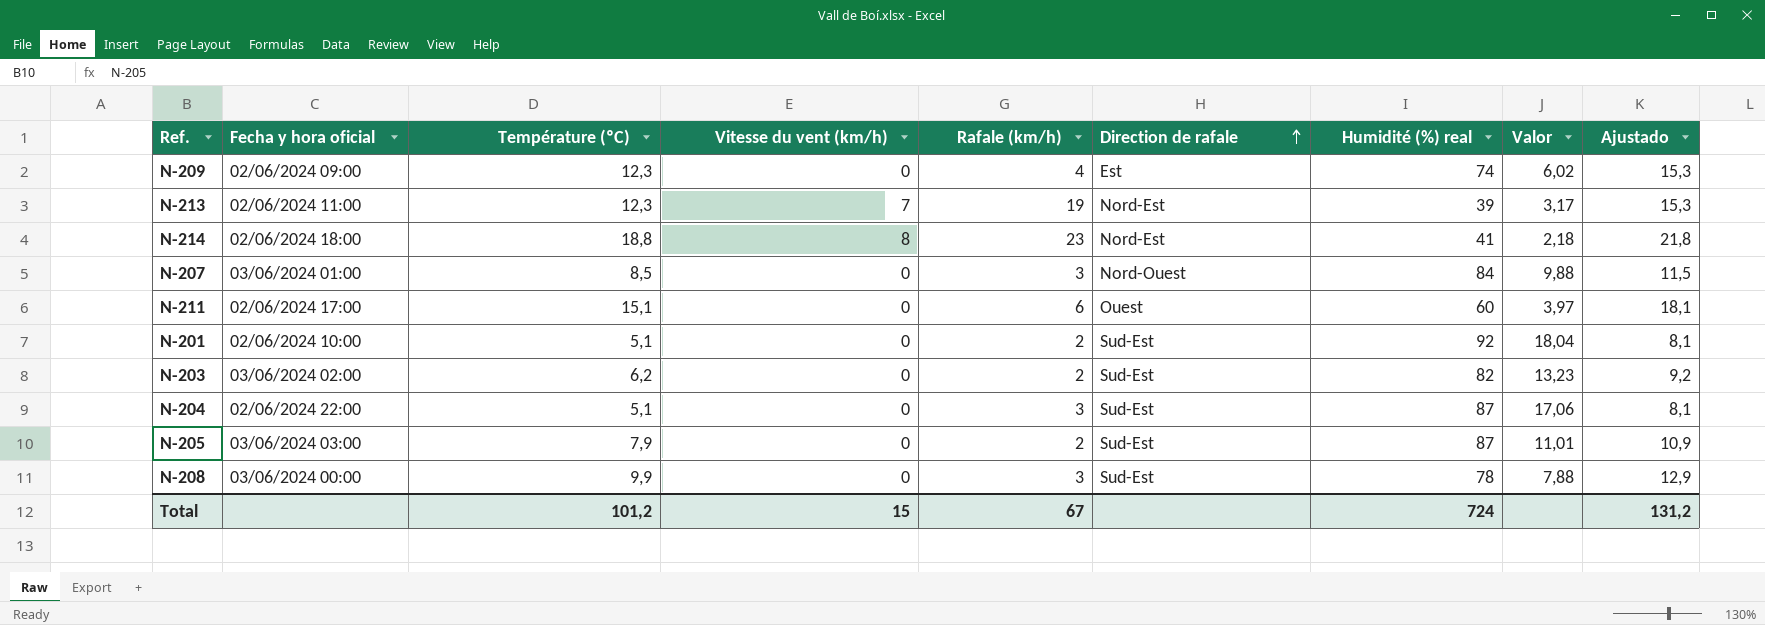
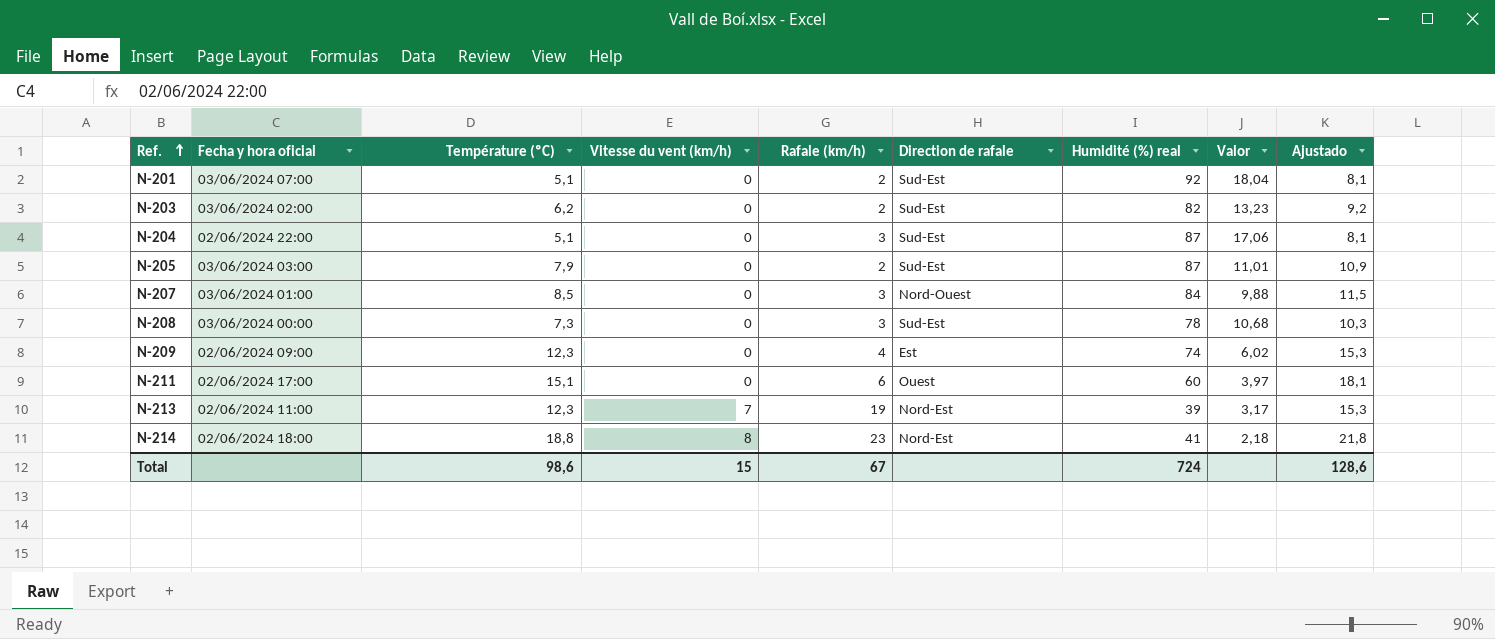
row order: Direction de rafale ascending -> Ref. ascending
N-201 | Fecha y hora oficial: 02/06/2024 10:00 -> 03/06/2024 07:00
N-208 | Température (ºC): 9,9 -> 7,3
N-208 | Valor: 7,88 -> 10,68
N-208 | Ajustado: 12,9 -> 10,3
Total | Température (ºC): 101,2 -> 98,6
Total | Ajustado: 131,2 -> 128,6

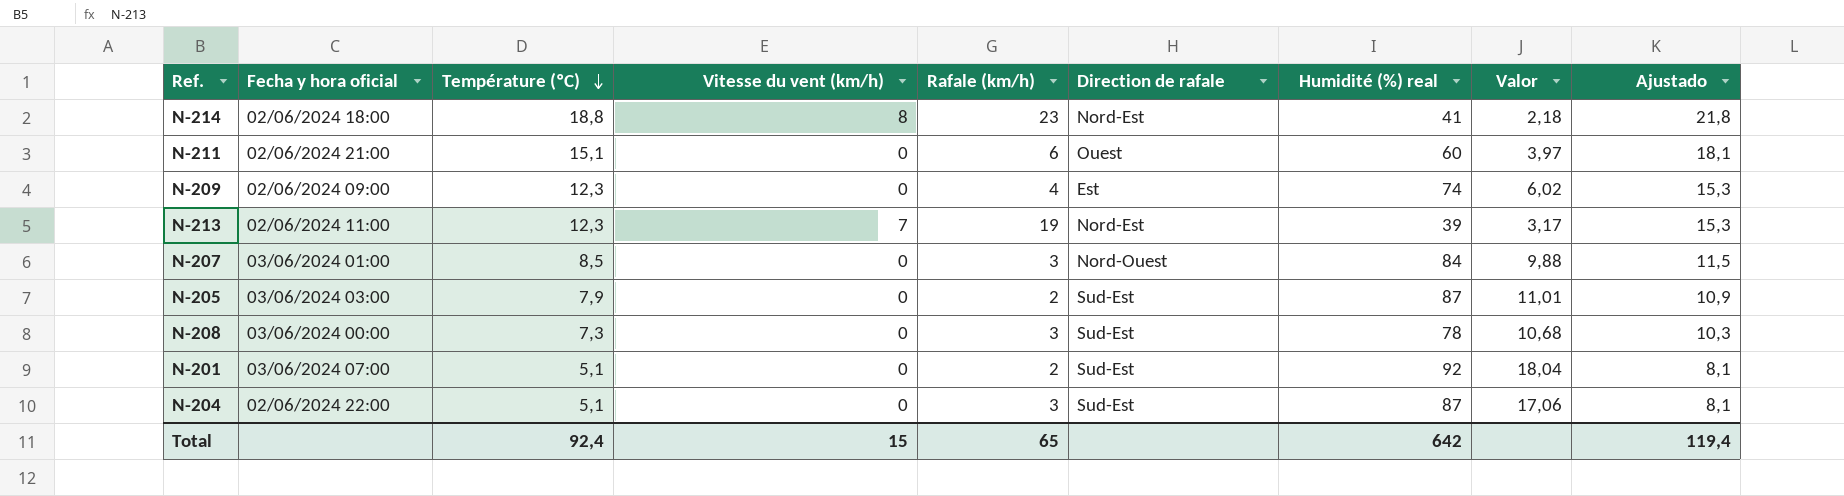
row order: Ref. ascending -> Température (ºC) descending
row N-203: 03/06/2024 02:00 | 6,2 | 0 | 2 | Sud-Est | 82 | 13,23 | 9,2 -> none
N-211 | Fecha y hora oficial: 02/06/2024 17:00 -> 02/06/2024 21:00
Total | Température (ºC): 98,6 -> 92,4
Total | Rafale (km/h): 67 -> 65
Total | Humidité (%) real: 724 -> 642
Total | Ajustado: 128,6 -> 119,4

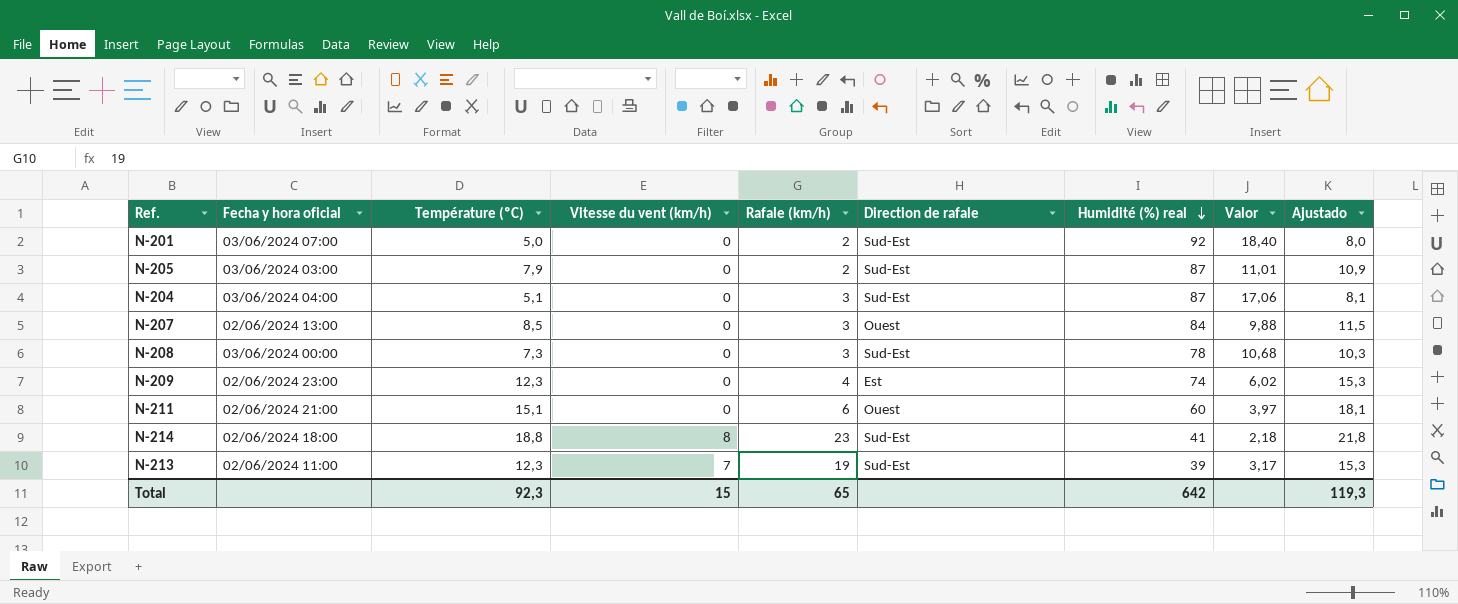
row order: Température (ºC) descending -> Humidité (%) real descending
N-201 | Température (ºC): 5,1 -> 5,0
N-201 | Valor: 18,04 -> 18,40
N-201 | Ajustado: 8,1 -> 8,0
N-204 | Fecha y hora oficial: 02/06/2024 22:00 -> 03/06/2024 04:00
N-207 | Fecha y hora oficial: 03/06/2024 01:00 -> 02/06/2024 13:00
N-207 | Direction de rafale: Nord-Ouest -> Ouest
N-209 | Fecha y hora oficial: 02/06/2024 09:00 -> 02/06/2024 23:00
N-214 | Direction de rafale: Nord-Est -> Sud-Est
N-213 | Direction de rafale: Nord-Est -> Sud-Est
Total | Température (ºC): 92,4 -> 92,3
Total | Ajustado: 119,4 -> 119,3

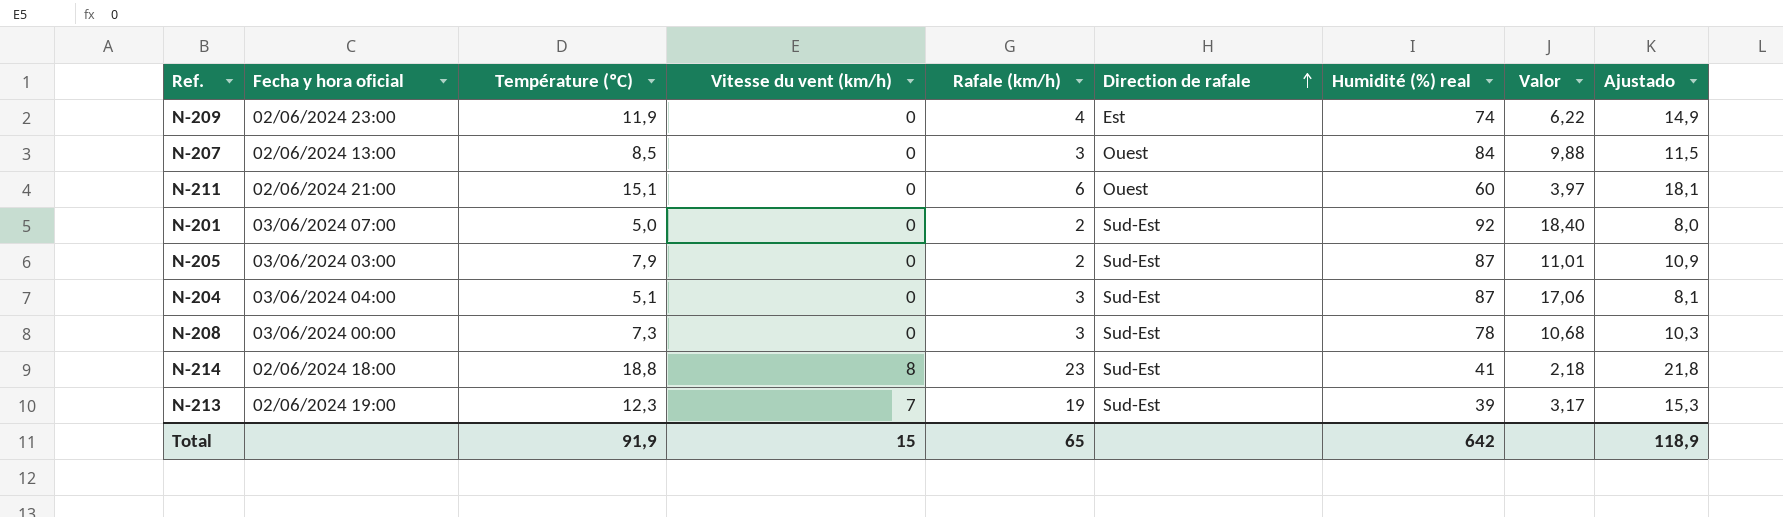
row order: Humidité (%) real descending -> Direction de rafale ascending
N-209 | Température (ºC): 12,3 -> 11,9
N-209 | Valor: 6,02 -> 6,22
N-209 | Ajustado: 15,3 -> 14,9
N-213 | Fecha y hora oficial: 02/06/2024 11:00 -> 02/06/2024 19:00
Total | Température (ºC): 92,3 -> 91,9
Total | Ajustado: 119,3 -> 118,9

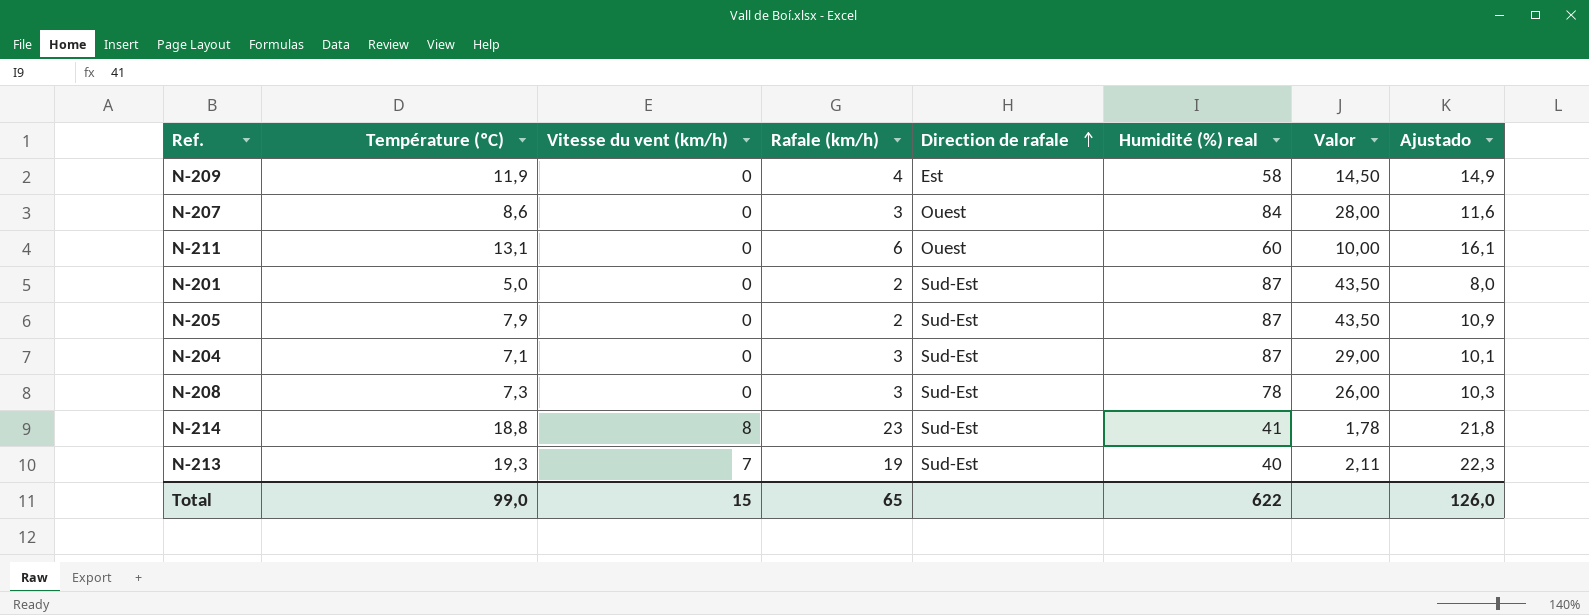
column Fecha y hora oficial | position: 2 -> none
column Valor | formula: [Humidité (%) real] / [Température (ºC)] -> [Humidité (%) real] / [Rafale (km/h)]
N-209 | Humidité (%) real: 74 -> 58
N-207 | Température (ºC): 8,5 -> 8,6
N-207 | Ajustado: 11,5 -> 11,6
N-211 | Température (ºC): 15,1 -> 13,1
N-211 | Ajustado: 18,1 -> 16,1
N-201 | Humidité (%) real: 92 -> 87
N-204 | Température (ºC): 5,1 -> 7,1
N-204 | Ajustado: 8,1 -> 10,1
N-213 | Température (ºC): 12,3 -> 19,3
N-213 | Humidité (%) real: 39 -> 40
N-213 | Ajustado: 15,3 -> 22,3
Total | Température (ºC): 91,9 -> 99,0
Total | Humidité (%) real: 642 -> 622
Total | Ajustado: 118,9 -> 126,0

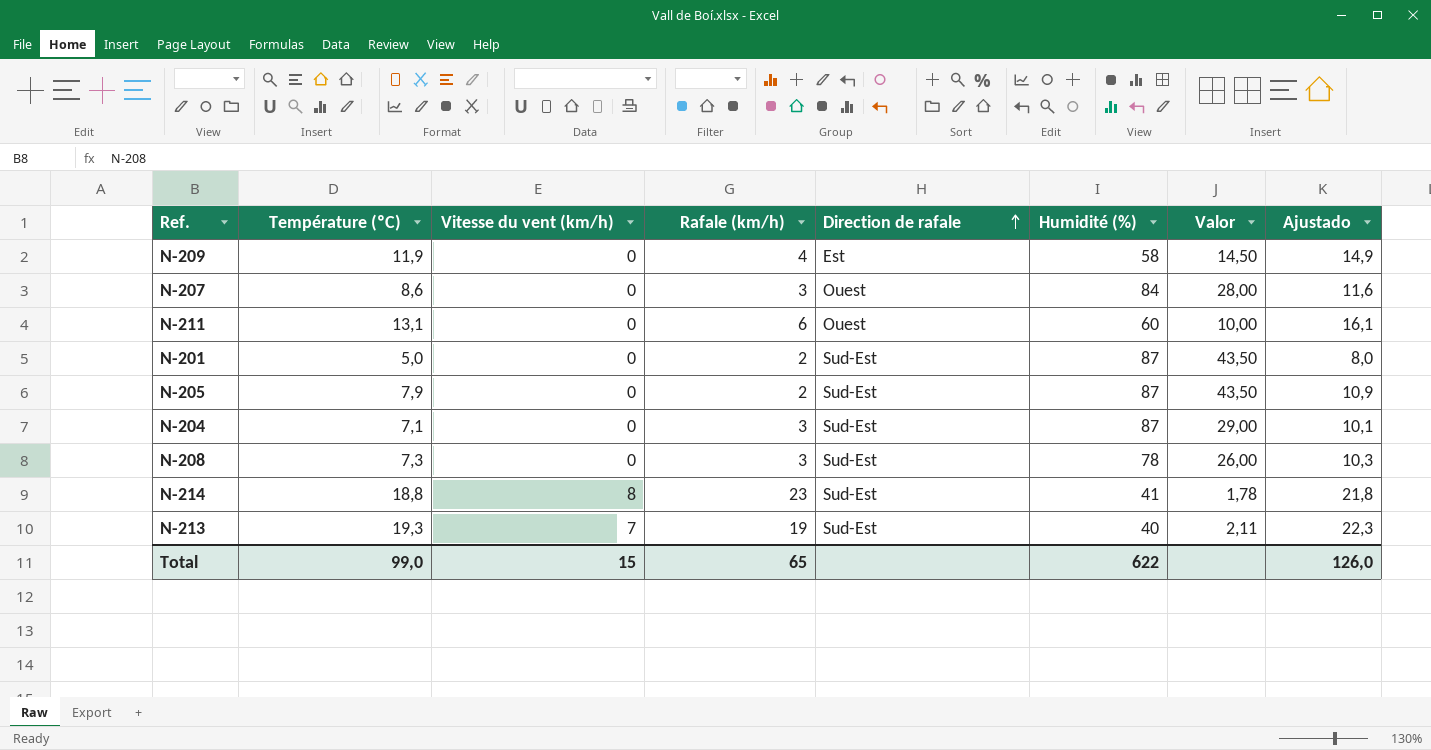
column name: Humidité (%) real -> Humidité (%)

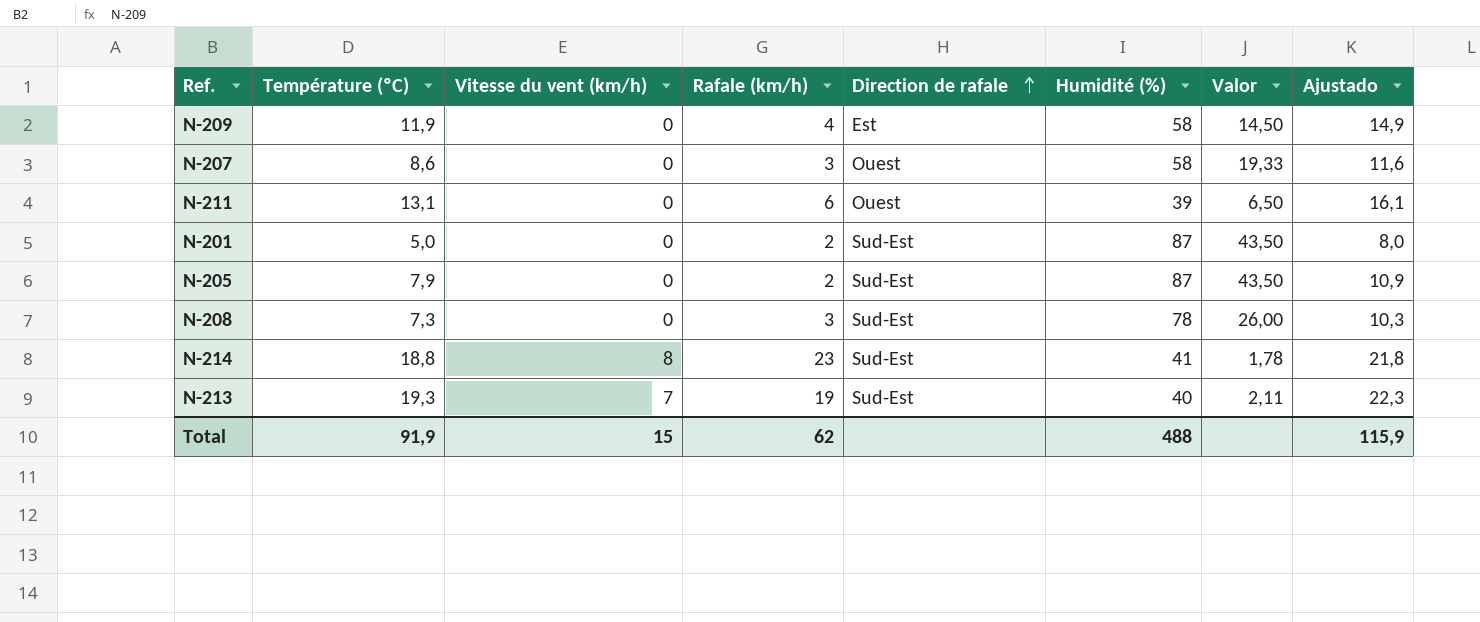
row N-204: 7,1 | 0 | 3 | Sud-Est | 87 | 29,00 | 10,1 -> none
N-207 | Humidité (%): 84 -> 58
N-207 | Valor: 28,00 -> 19,33
N-211 | Humidité (%): 60 -> 39
N-211 | Valor: 10,00 -> 6,50
Total | Température (ºC): 99,0 -> 91,9
Total | Rafale (km/h): 65 -> 62
Total | Humidité (%): 622 -> 488
Total | Ajustado: 126,0 -> 115,9

